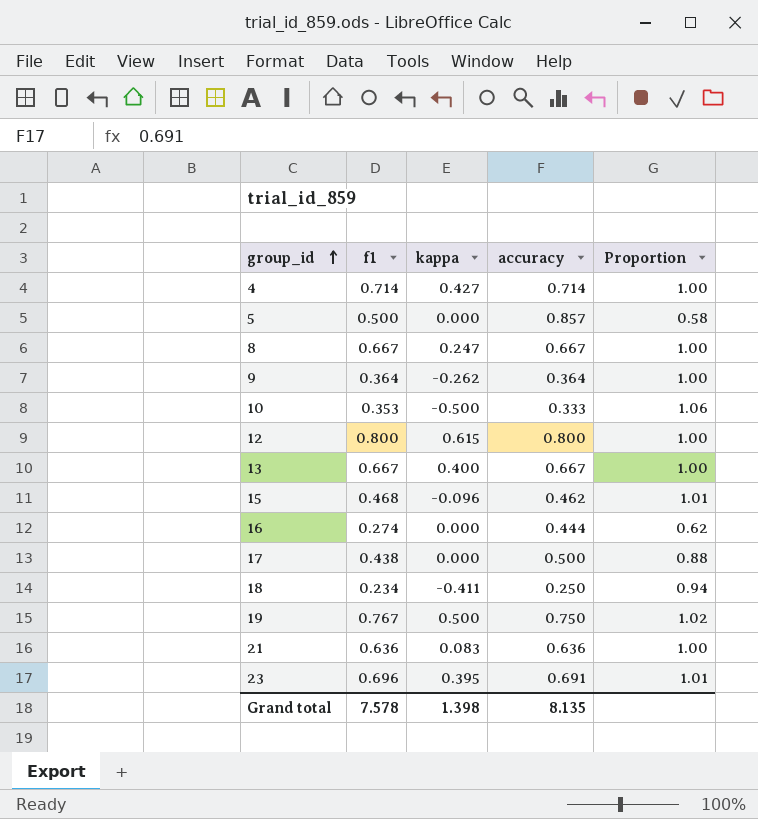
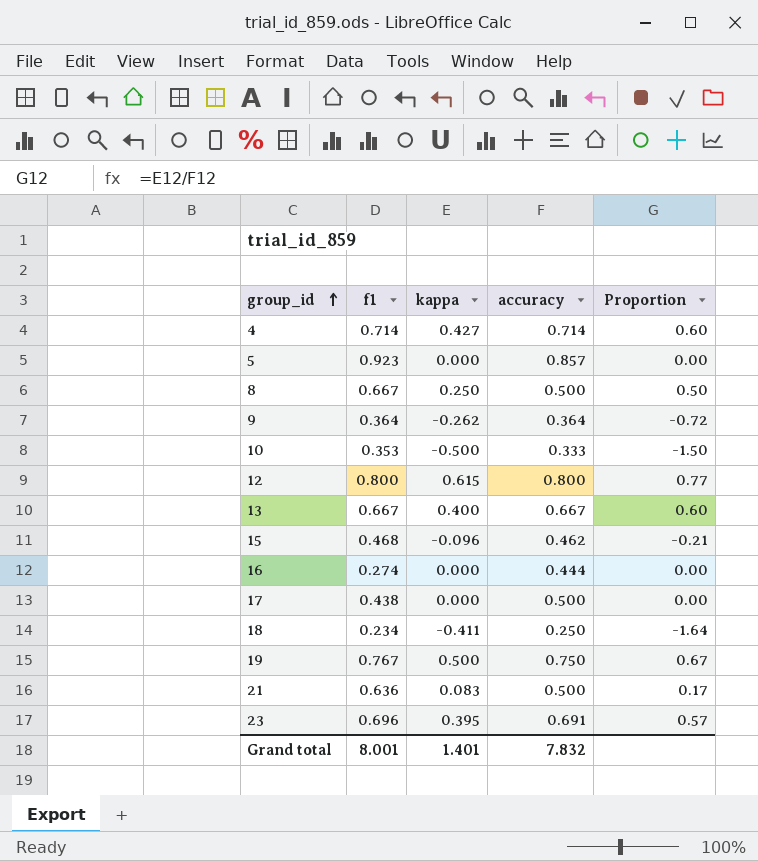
column Proportion | formula: [f1] / [accuracy] -> [kappa] / [accuracy]
5 | f1: 0.500 -> 0.923
8 | kappa: 0.247 -> 0.250
8 | accuracy: 0.667 -> 0.500
21 | accuracy: 0.636 -> 0.500
Grand total | f1: 7.578 -> 8.001
Grand total | kappa: 1.398 -> 1.401
Grand total | accuracy: 8.135 -> 7.832

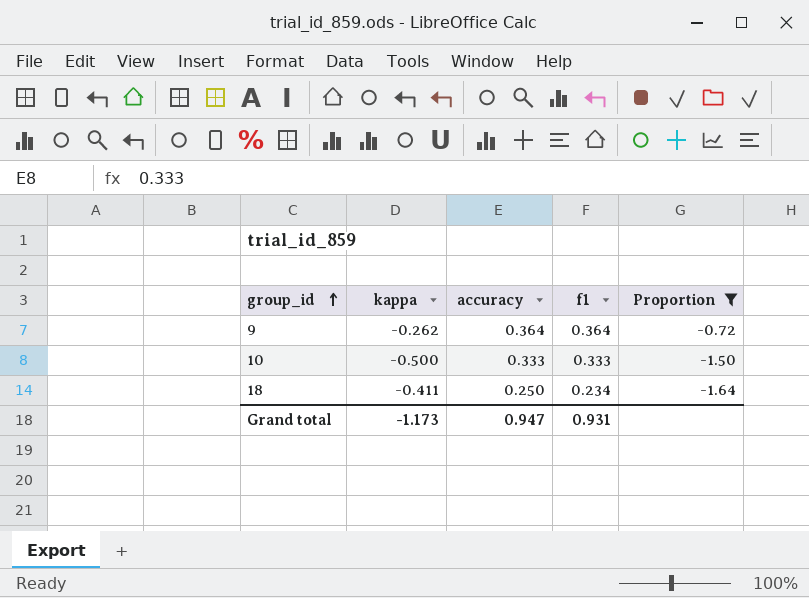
filter: none -> Proportion <= -0.72
column f1 | position: 2 -> 4
10 | f1: 0.353 -> 0.333
Grand total | kappa: 1.401 -> -1.173
Grand total | accuracy: 7.832 -> 0.947
Grand total | f1: 8.001 -> 0.931

